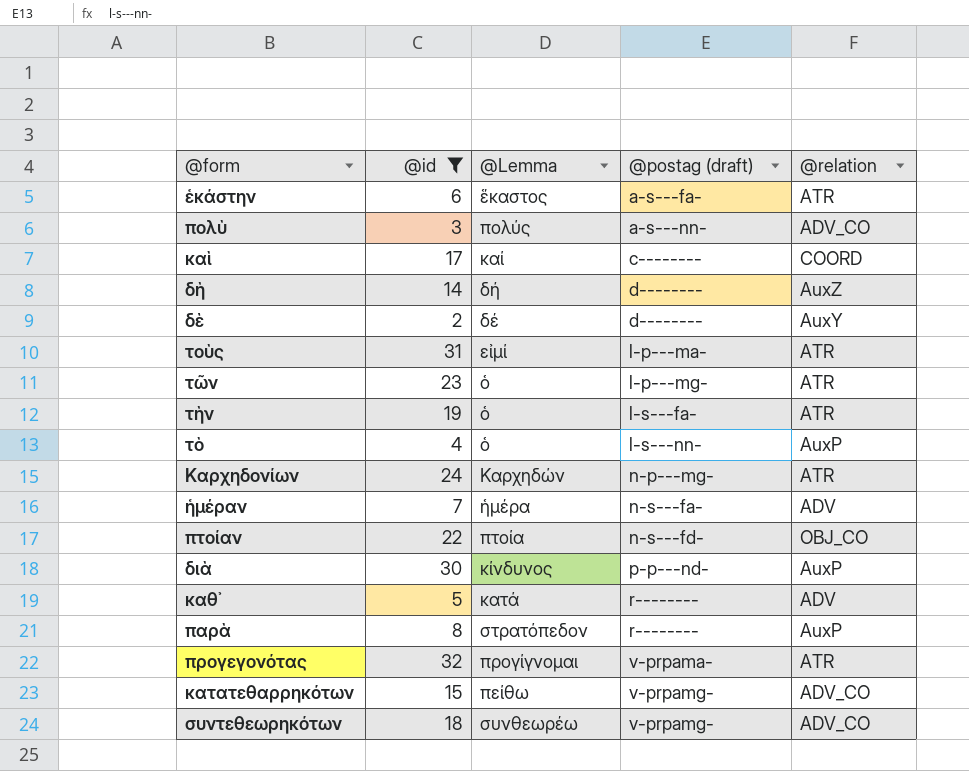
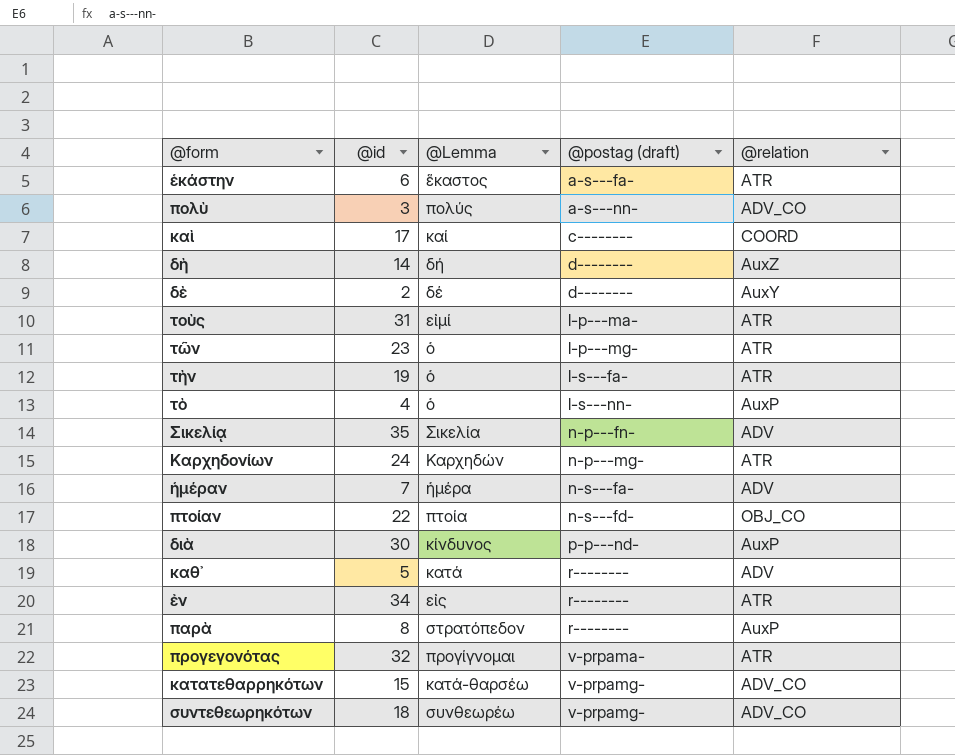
filter: @id <= 32 -> none
κατατεθαρρηκότων | @Lemma: πείθω -> κατά-θαρσέω

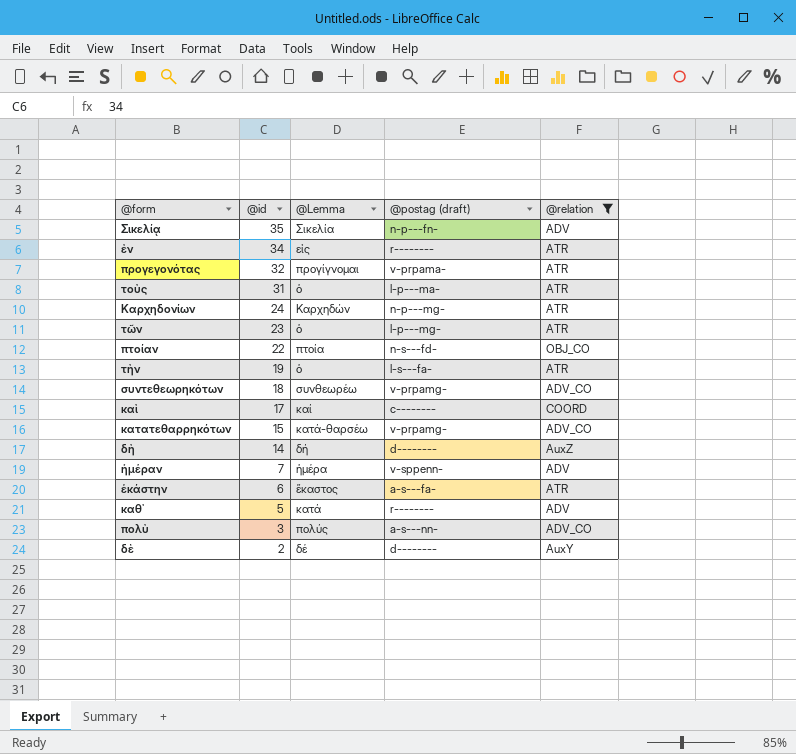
filter: none -> @relation != AuxP
row order: @postag (draft) ascending -> @id descending
τοὺς | @Lemma: εἰμί -> ὁ
ἡμέραν | @postag (draft): n-s---fa- -> v-sppenn-

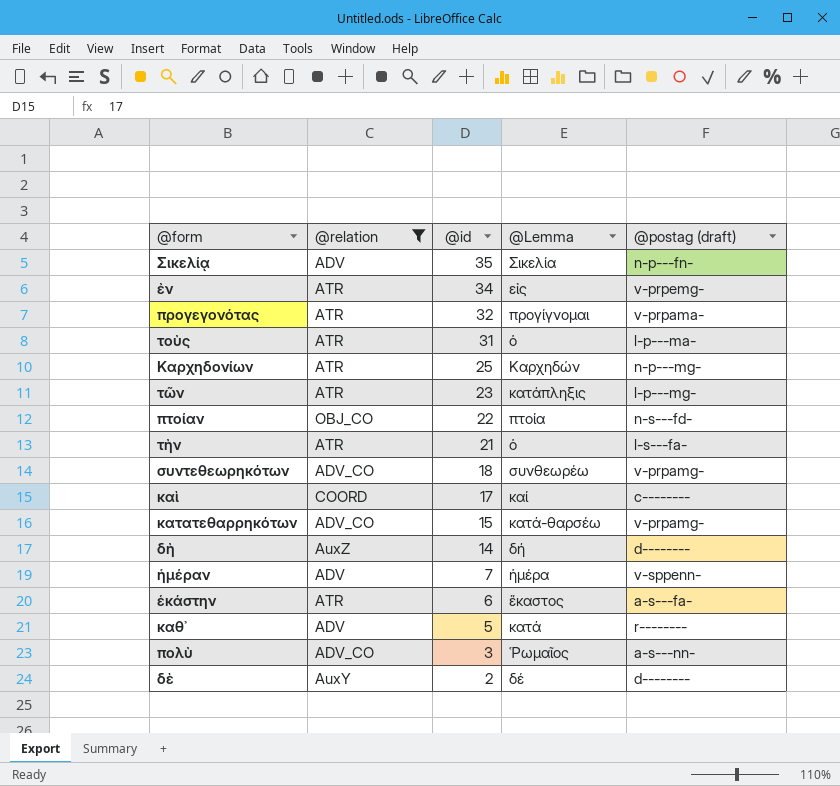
column @relation | position: 5 -> 2
ἐν | @postag (draft): r-------- -> v-prpemg-
Καρχηδονίων | @id: 24 -> 25
τῶν | @Lemma: ὁ -> κατάπληξις
τὴν | @id: 19 -> 21
πολὺ | @Lemma: πολύς -> Ῥωμαῖος

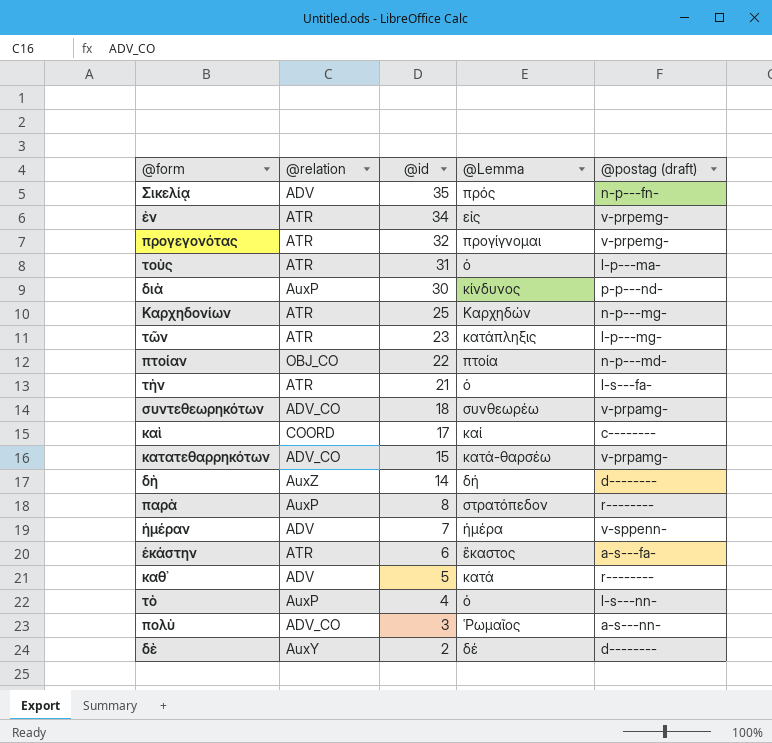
filter: @relation != AuxP -> none
Σικελίᾳ | @Lemma: Σικελία -> πρός
προγεγονότας | @postag (draft): v-prpama- -> v-prpemg-
πτοίαν | @postag (draft): n-s---fd- -> n-p---md-

